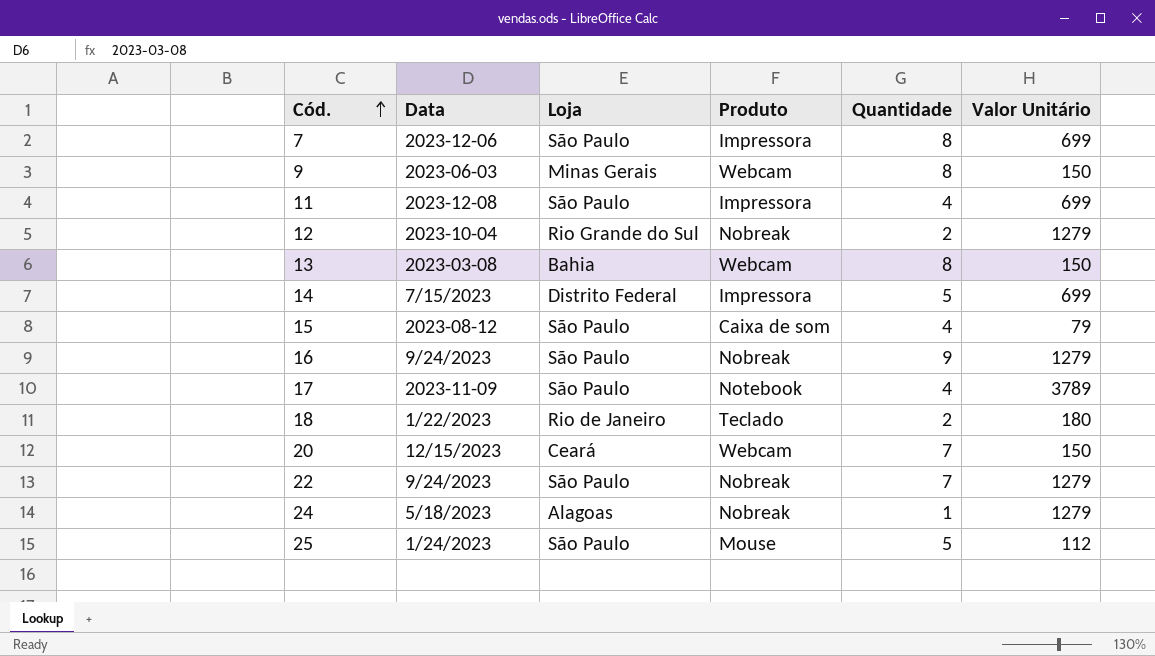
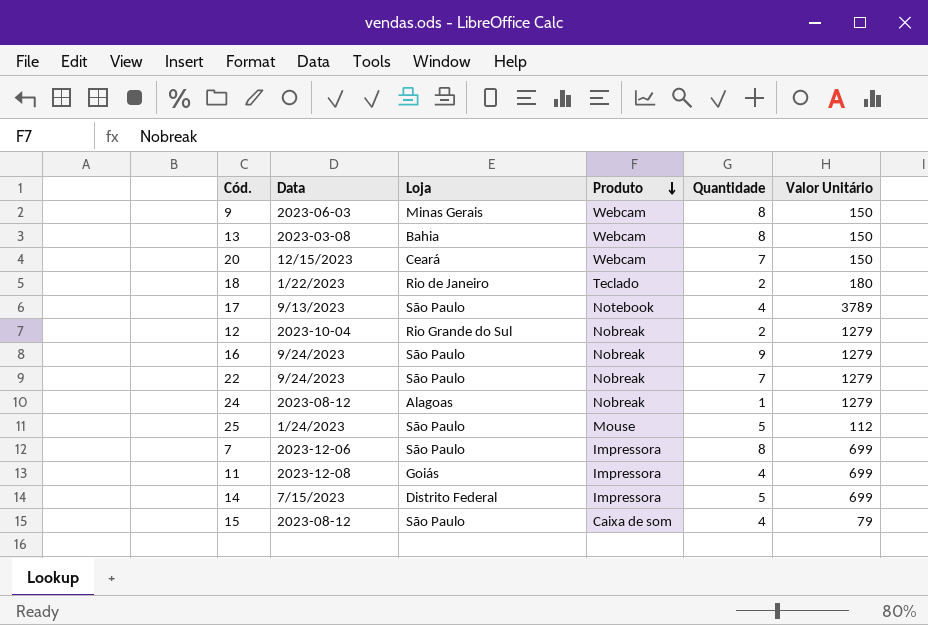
row order: Cód. ascending -> Produto descending
17 | Data: 2023-11-09 -> 9/13/2023
24 | Data: 5/18/2023 -> 2023-08-12
11 | Loja: São Paulo -> Goiás

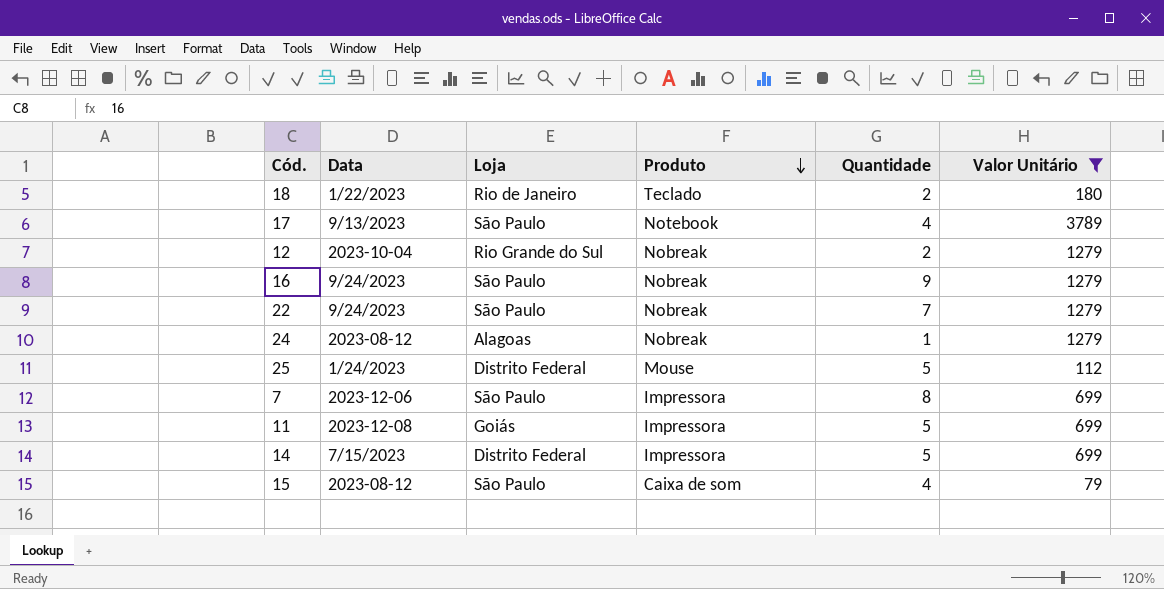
filter: none -> Valor Unitário != 150
25 | Loja: São Paulo -> Distrito Federal
11 | Quantidade: 4 -> 5

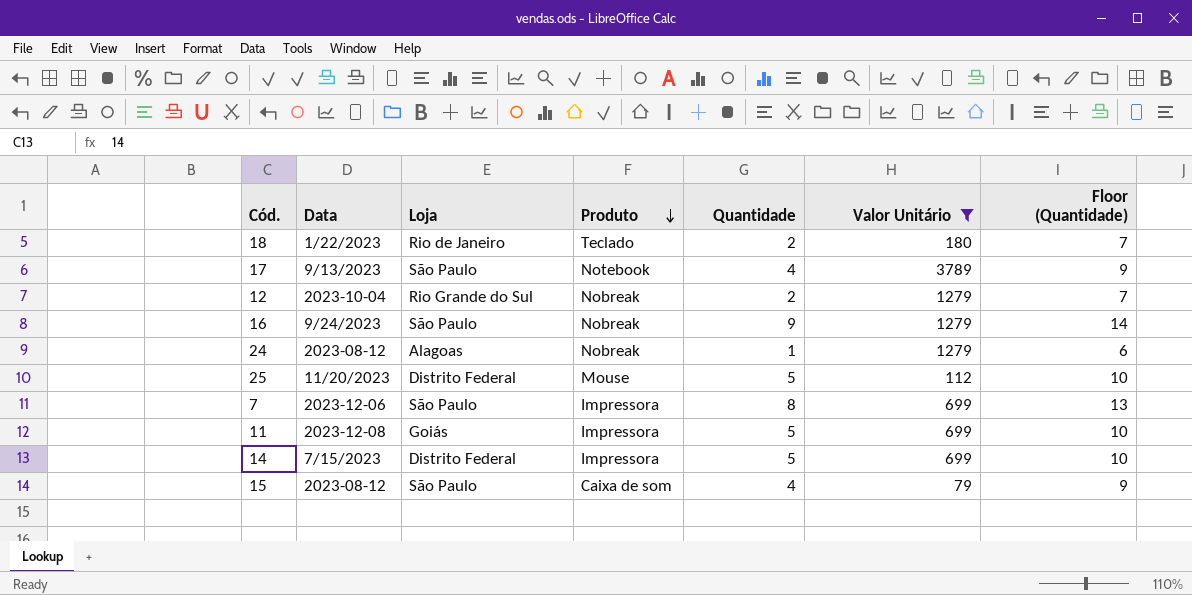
column Floor (Quantidade) | formula: none -> [Quantidade] + 5
row 22: 9/24/2023 | São Paulo | Nobreak | 7 | 1279 -> none
25 | Data: 1/24/2023 -> 11/20/2023

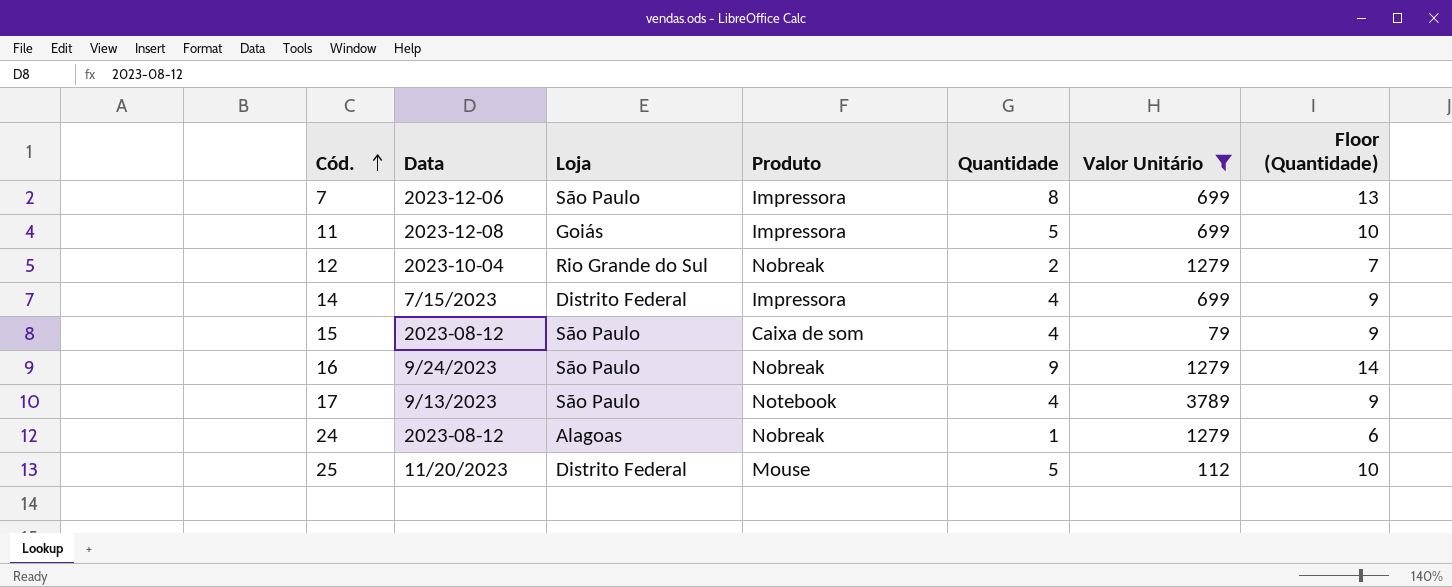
row order: Produto descending -> Cód. ascending
row 18: 1/22/2023 | Rio de Janeiro | Teclado | 2 | 180 | 7 -> none
14 | Quantidade: 5 -> 4
14 | Floor (Quantidade): 10 -> 9

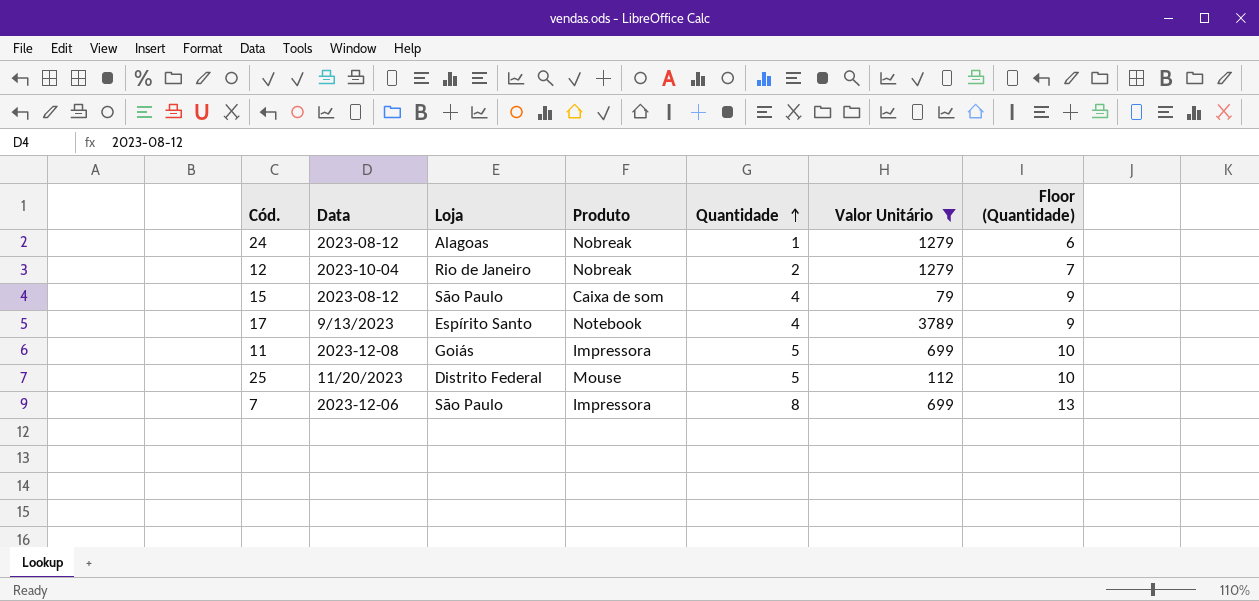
row order: Cód. ascending -> Quantidade ascending
row 14: 7/15/2023 | Distrito Federal | Impressora | 4 | 699 | 9 -> none
row 16: 9/24/2023 | São Paulo | Nobreak | 9 | 1279 | 14 -> none
12 | Loja: Rio Grande do Sul -> Rio de Janeiro
17 | Loja: São Paulo -> Espírito Santo

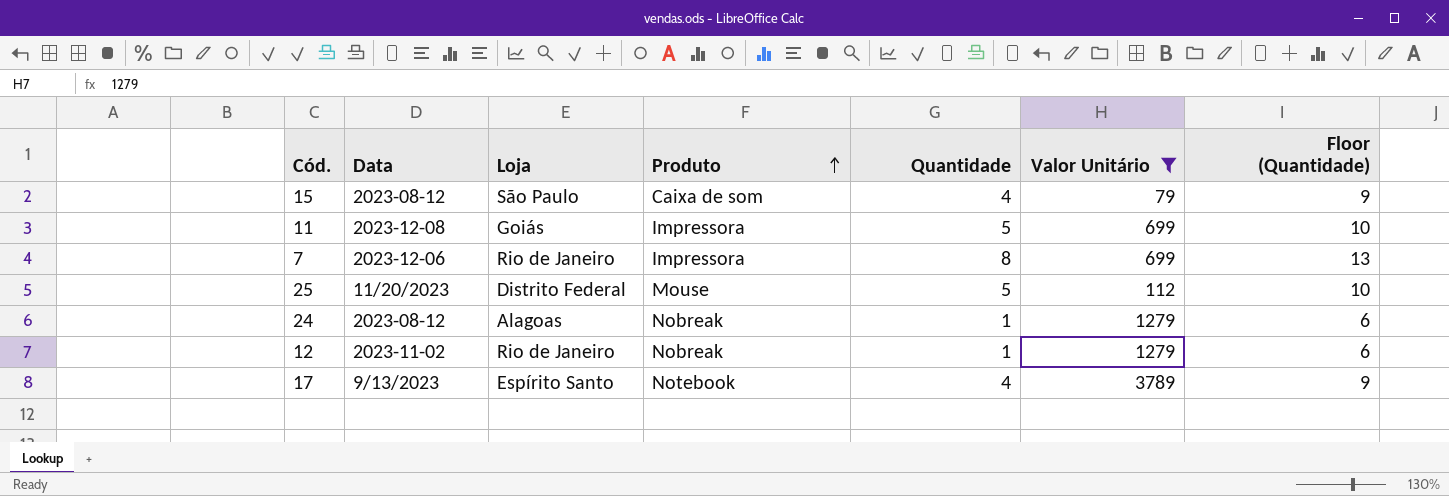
row order: Quantidade ascending -> Produto ascending
7 | Loja: São Paulo -> Rio de Janeiro
12 | Data: 2023-10-04 -> 2023-11-02
12 | Quantidade: 2 -> 1
12 | Floor (Quantidade): 7 -> 6

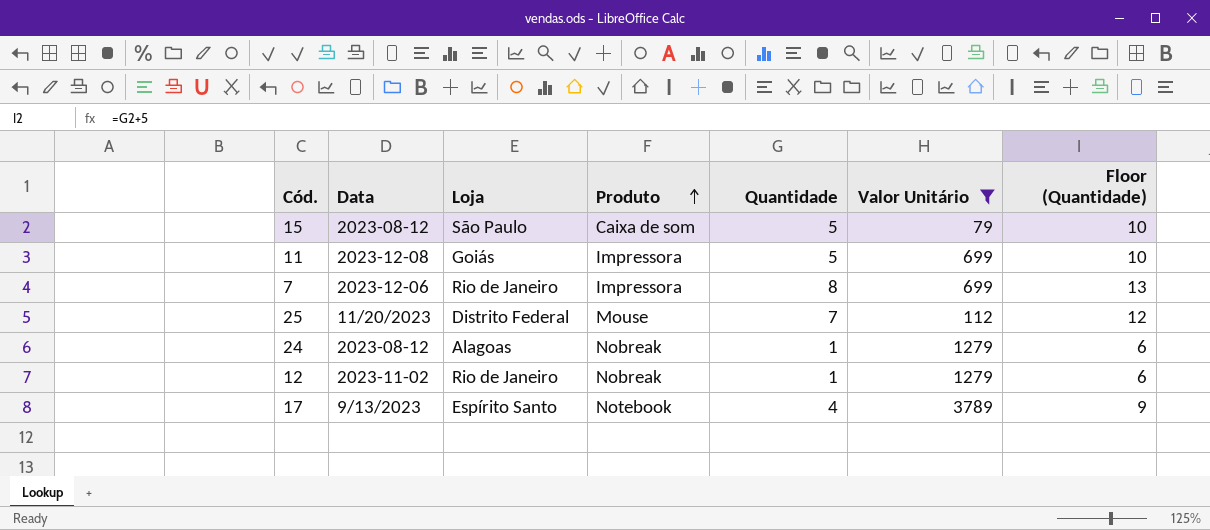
15 | Quantidade: 4 -> 5
15 | Floor (Quantidade): 9 -> 10
25 | Quantidade: 5 -> 7
25 | Floor (Quantidade): 10 -> 12

